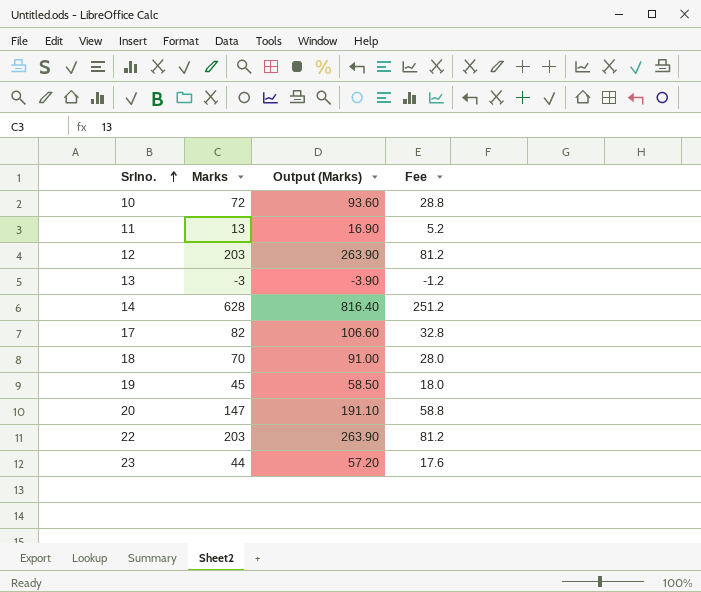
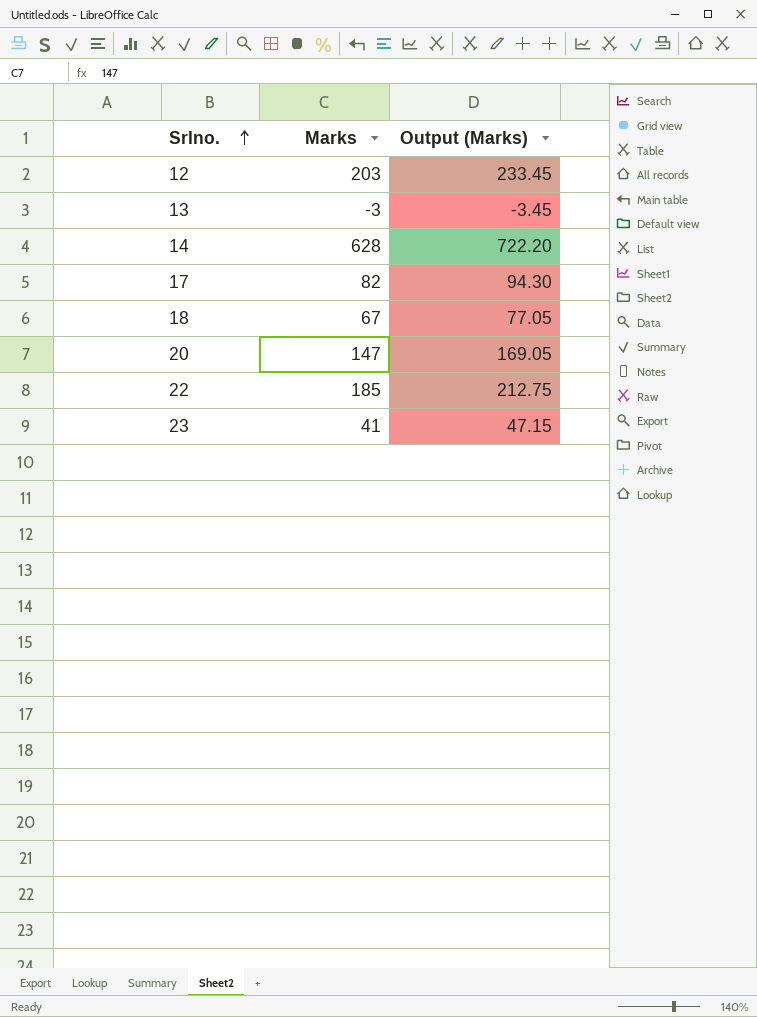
column Fee | formula: [Marks] * 0.4 -> none
column Output (Marks) | formula: [Marks] * 1.3 -> [Marks] * 1.15
row 10: 72 | 93.60 | 28.8 -> none
row 11: 13 | 16.90 | 5.2 -> none
row 19: 45 | 58.50 | 18.0 -> none
18 | Marks: 70 -> 67
22 | Marks: 203 -> 185
23 | Marks: 44 -> 41

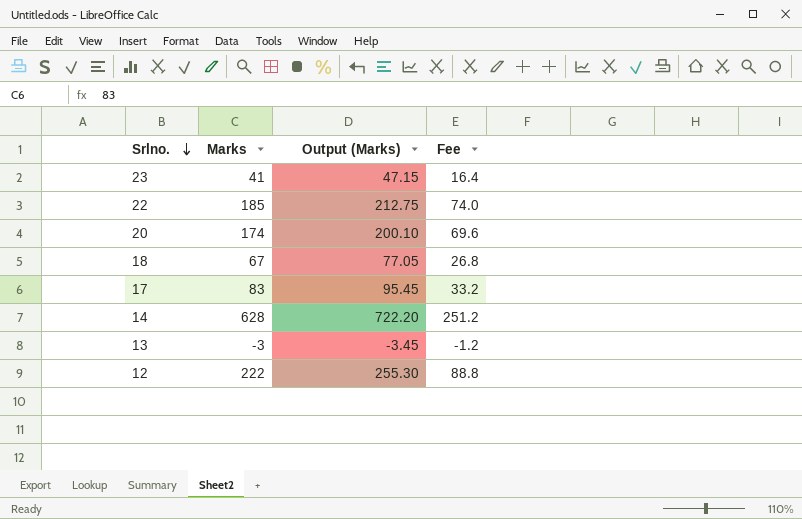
row order: Srlno. ascending -> Srlno. descending
column Fee | formula: none -> [Marks] * 0.4
20 | Marks: 147 -> 174
20 | Output (Marks): 169.05 -> 200.10
17 | Marks: 82 -> 83
17 | Output (Marks): 94.30 -> 95.45
12 | Marks: 203 -> 222
12 | Output (Marks): 233.45 -> 255.30

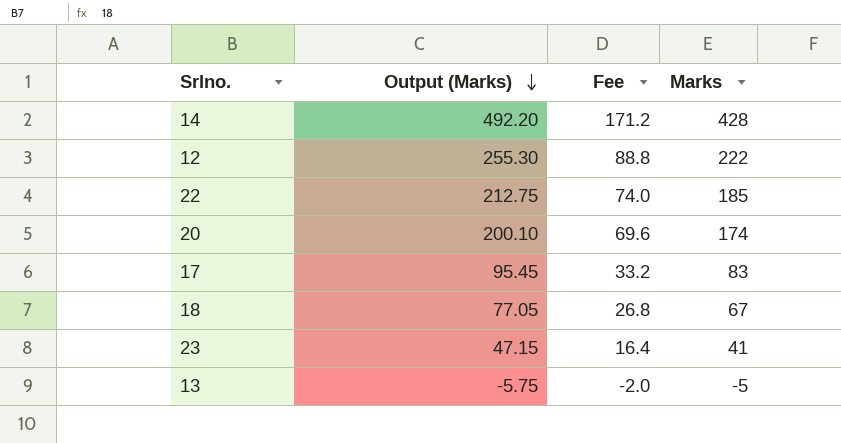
row order: Srlno. descending -> Output (Marks) descending
column Marks | position: 2 -> 4
14 | Output (Marks): 722.20 -> 492.20
14 | Fee: 251.2 -> 171.2
14 | Marks: 628 -> 428
13 | Output (Marks): -3.45 -> -5.75
13 | Fee: -1.2 -> -2.0
13 | Marks: -3 -> -5

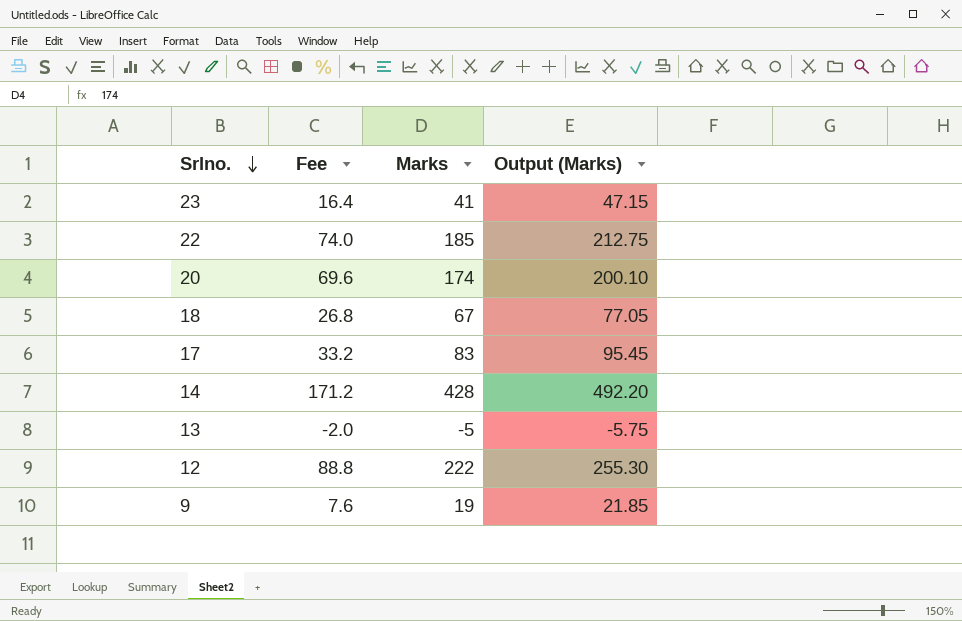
row order: Output (Marks) descending -> Srlno. descending
column Output (Marks) | position: 2 -> 4
row 9: none -> 7.6 | 19 | 21.85

